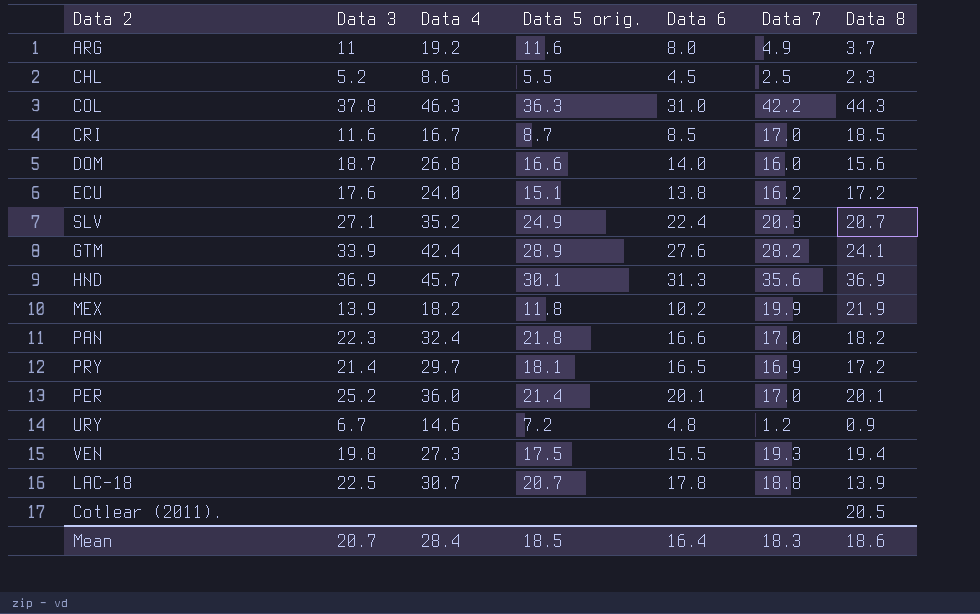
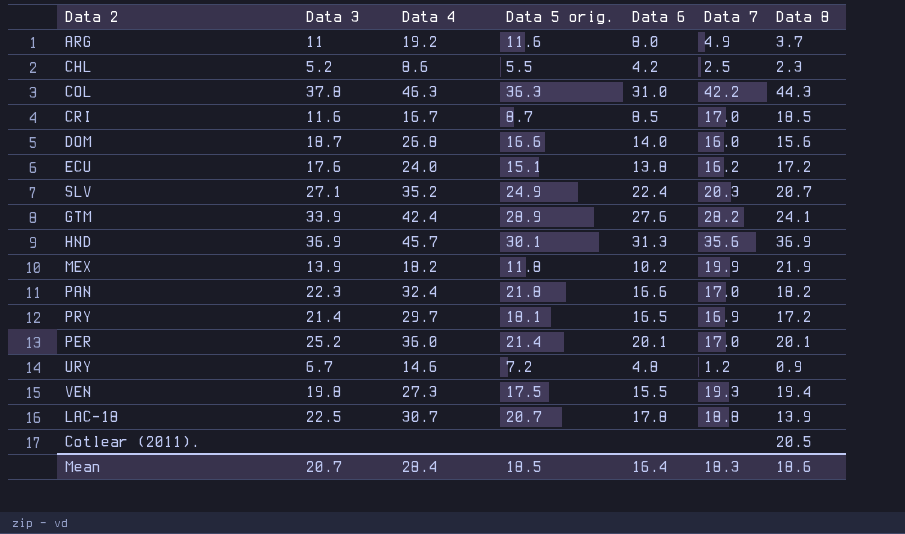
CHL | Data 6: 4.5 -> 4.2

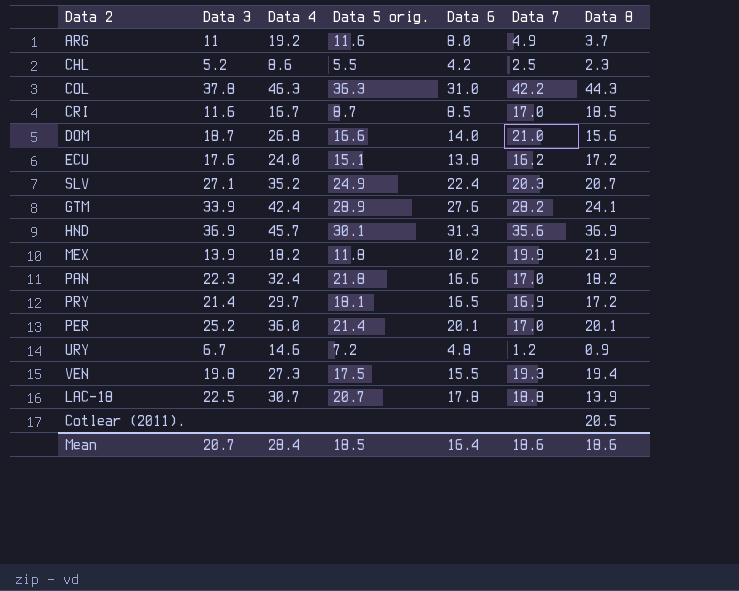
DOM | Data 7: 16.0 -> 21.0
Mean | Data 7: 18.3 -> 18.6

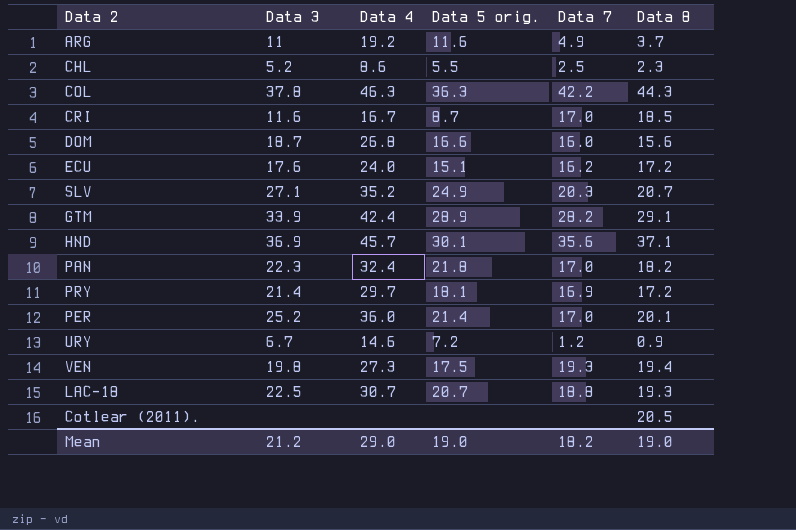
column Data 6 | position: 5 -> none
row MEX: 13.9 | 18.2 | 11.8 | 10.2 | 19.9 | 21.9 -> none
DOM | Data 7: 21.0 -> 16.0
GTM | Data 8: 24.1 -> 29.1
HND | Data 8: 36.9 -> 37.1
LAC-18 | Data 8: 13.9 -> 19.3
Mean | Data 3: 20.7 -> 21.2
Mean | Data 4: 28.4 -> 29.0
Mean | Data 5 orig.: 18.5 -> 19.0
Mean | Data 7: 18.6 -> 18.2
Mean | Data 8: 18.6 -> 19.0

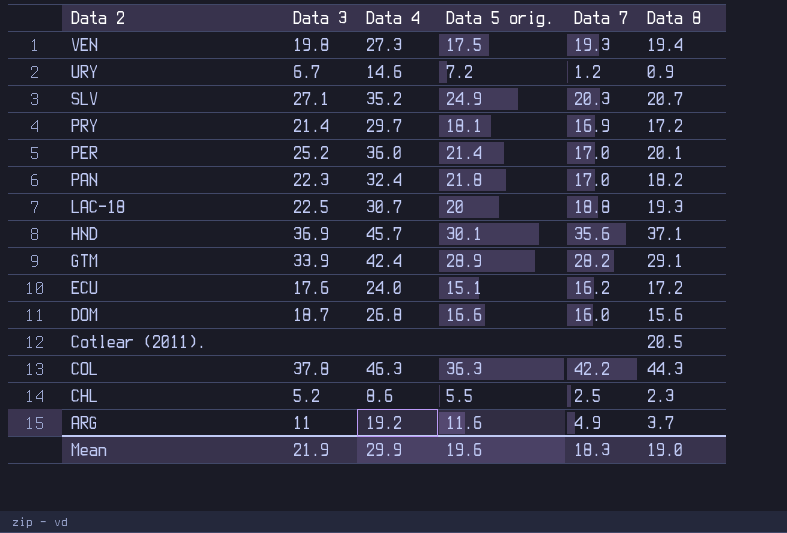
row order: none -> Data 2 descending
row CRI: 11.6 | 16.7 | 8.7 | 17.0 | 18.5 -> none
LAC-18 | Data 5 orig.: 20.7 -> 20
Mean | Data 3: 21.2 -> 21.9
Mean | Data 4: 29.0 -> 29.9
Mean | Data 5 orig.: 19.0 -> 19.6
Mean | Data 7: 18.2 -> 18.3

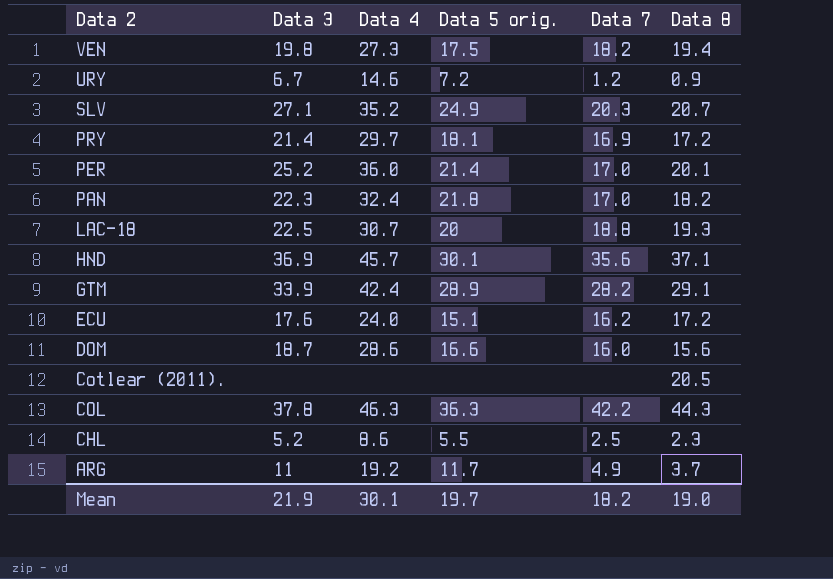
VEN | Data 7: 19.3 -> 18.2
DOM | Data 4: 26.8 -> 28.6
ARG | Data 5 orig.: 11.6 -> 11.7
Mean | Data 4: 29.9 -> 30.1
Mean | Data 5 orig.: 19.6 -> 19.7
Mean | Data 7: 18.3 -> 18.2

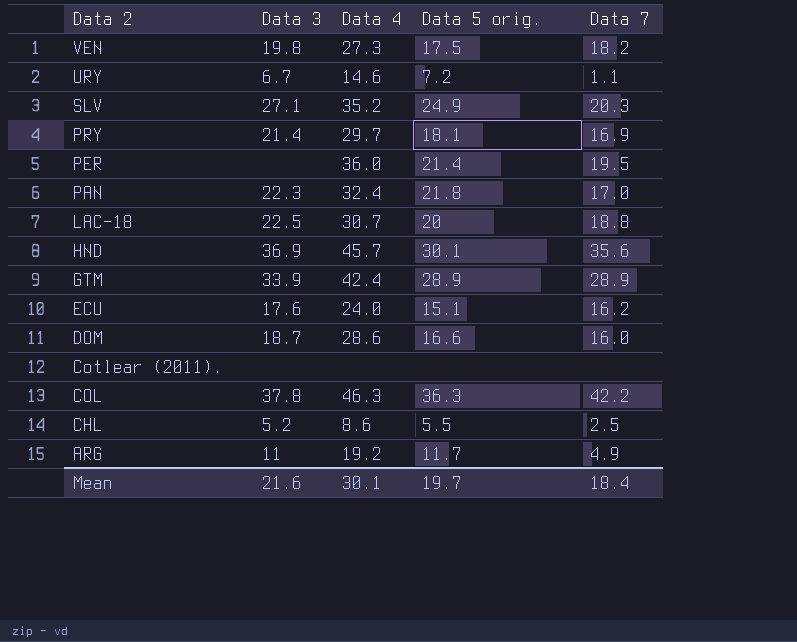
column Data 8 | position: 6 -> none
URY | Data 7: 1.2 -> 1.1
PER | Data 3: 25.2 -> none
PER | Data 7: 17.0 -> 19.5
GTM | Data 7: 28.2 -> 28.9
Mean | Data 3: 21.9 -> 21.6
Mean | Data 7: 18.2 -> 18.4

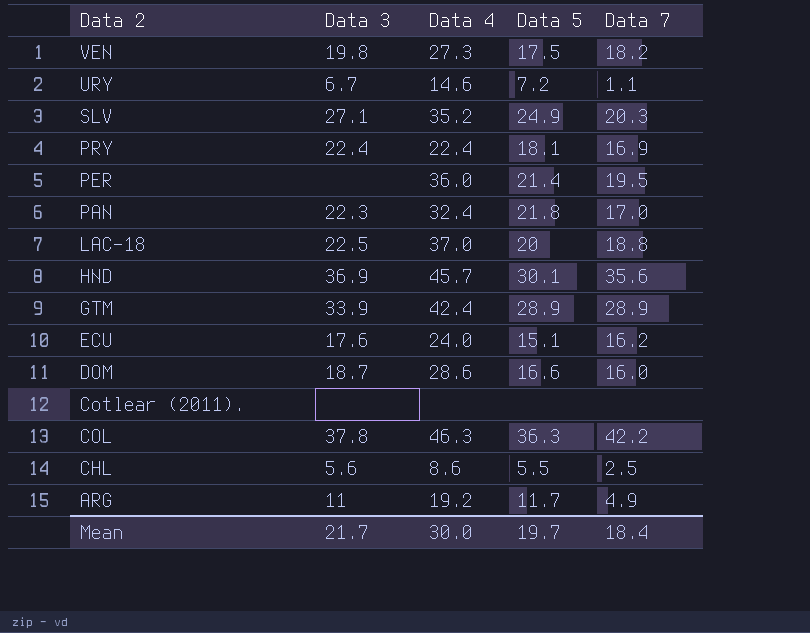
column name: Data 5 orig. -> Data 5
PRY | Data 3: 21.4 -> 22.4
PRY | Data 4: 29.7 -> 22.4
LAC-18 | Data 4: 30.7 -> 37.0
CHL | Data 3: 5.2 -> 5.6
Mean | Data 3: 21.6 -> 21.7
Mean | Data 4: 30.1 -> 30.0

